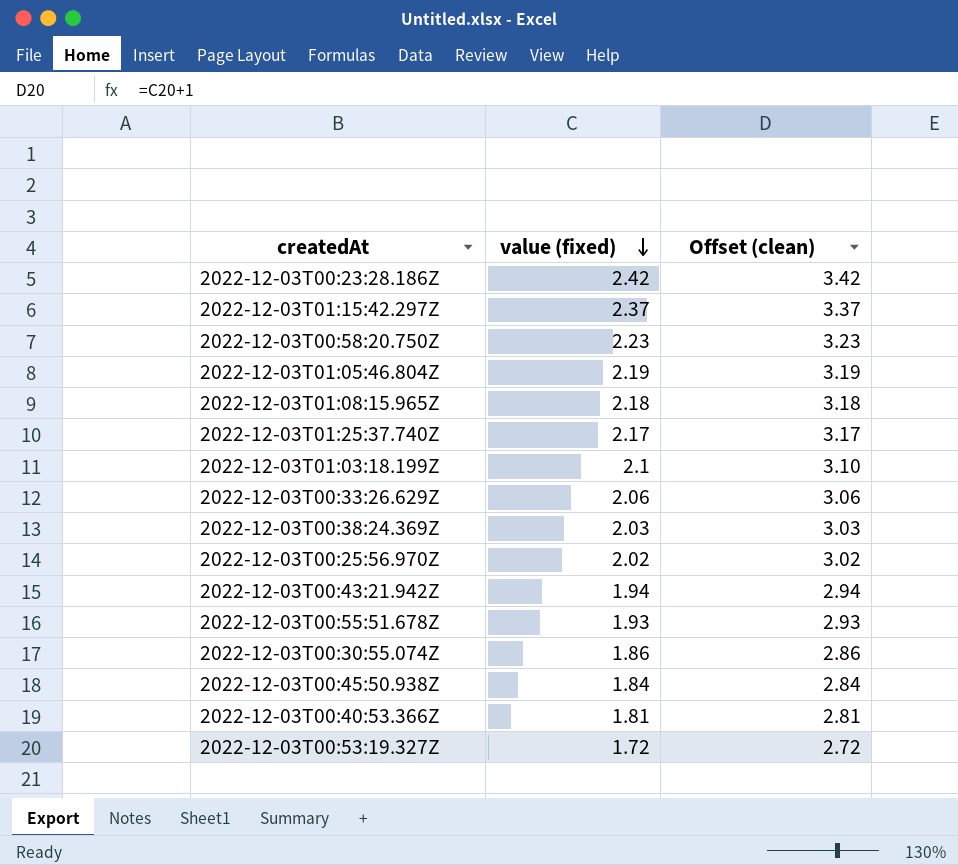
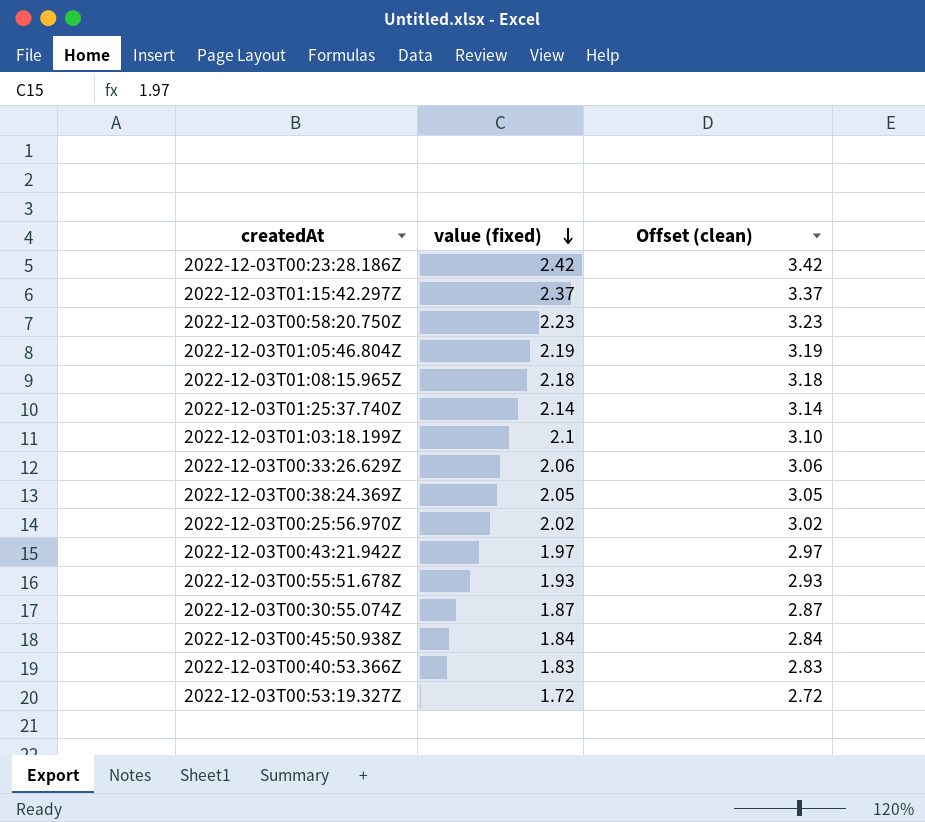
2022-12-03T01:25:37.740Z | value (fixed): 2.17 -> 2.14
2022-12-03T01:25:37.740Z | Offset (clean): 3.17 -> 3.14
2022-12-03T00:38:24.369Z | value (fixed): 2.03 -> 2.05
2022-12-03T00:38:24.369Z | Offset (clean): 3.03 -> 3.05
2022-12-03T00:43:21.942Z | value (fixed): 1.94 -> 1.97
2022-12-03T00:43:21.942Z | Offset (clean): 2.94 -> 2.97
2022-12-03T00:30:55.074Z | value (fixed): 1.86 -> 1.87
2022-12-03T00:30:55.074Z | Offset (clean): 2.86 -> 2.87
2022-12-03T00:40:53.366Z | value (fixed): 1.81 -> 1.83
2022-12-03T00:40:53.366Z | Offset (clean): 2.81 -> 2.83

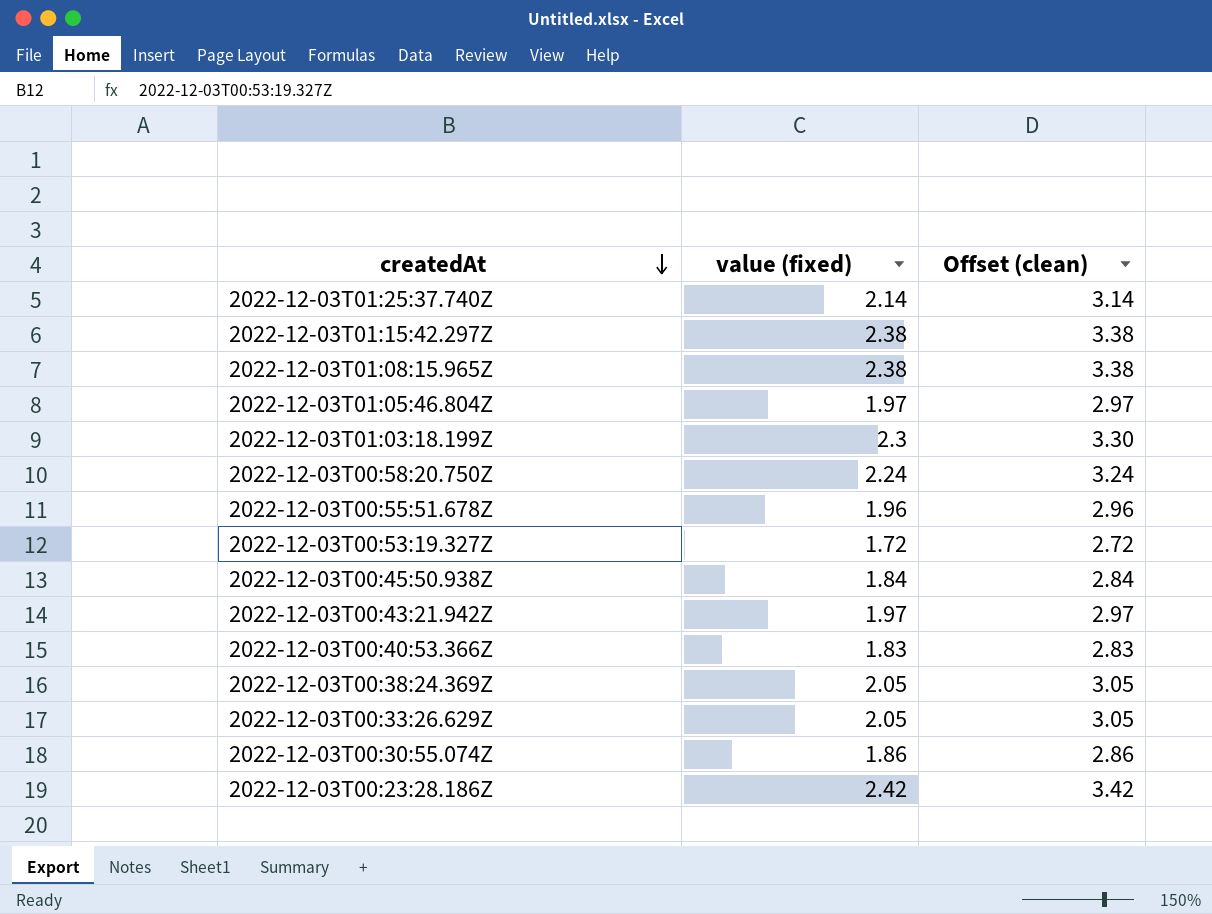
row order: value (fixed) descending -> createdAt descending
row 2022-12-03T00:25:56.970Z: 2.02 | 3.02 -> none
2022-12-03T01:15:42.297Z | value (fixed): 2.37 -> 2.38
2022-12-03T01:15:42.297Z | Offset (clean): 3.37 -> 3.38
2022-12-03T01:08:15.965Z | value (fixed): 2.18 -> 2.38
2022-12-03T01:08:15.965Z | Offset (clean): 3.18 -> 3.38
2022-12-03T01:05:46.804Z | value (fixed): 2.19 -> 1.97
2022-12-03T01:05:46.804Z | Offset (clean): 3.19 -> 2.97
2022-12-03T01:03:18.199Z | value (fixed): 2.1 -> 2.3
2022-12-03T01:03:18.199Z | Offset (clean): 3.10 -> 3.30
2022-12-03T00:58:20.750Z | value (fixed): 2.23 -> 2.24
2022-12-03T00:58:20.750Z | Offset (clean): 3.23 -> 3.24
2022-12-03T00:55:51.678Z | value (fixed): 1.93 -> 1.96
2022-12-03T00:55:51.678Z | Offset (clean): 2.93 -> 2.96
2022-12-03T00:33:26.629Z | value (fixed): 2.06 -> 2.05
2022-12-03T00:33:26.629Z | Offset (clean): 3.06 -> 3.05
2022-12-03T00:30:55.074Z | value (fixed): 1.87 -> 1.86
2022-12-03T00:30:55.074Z | Offset (clean): 2.87 -> 2.86

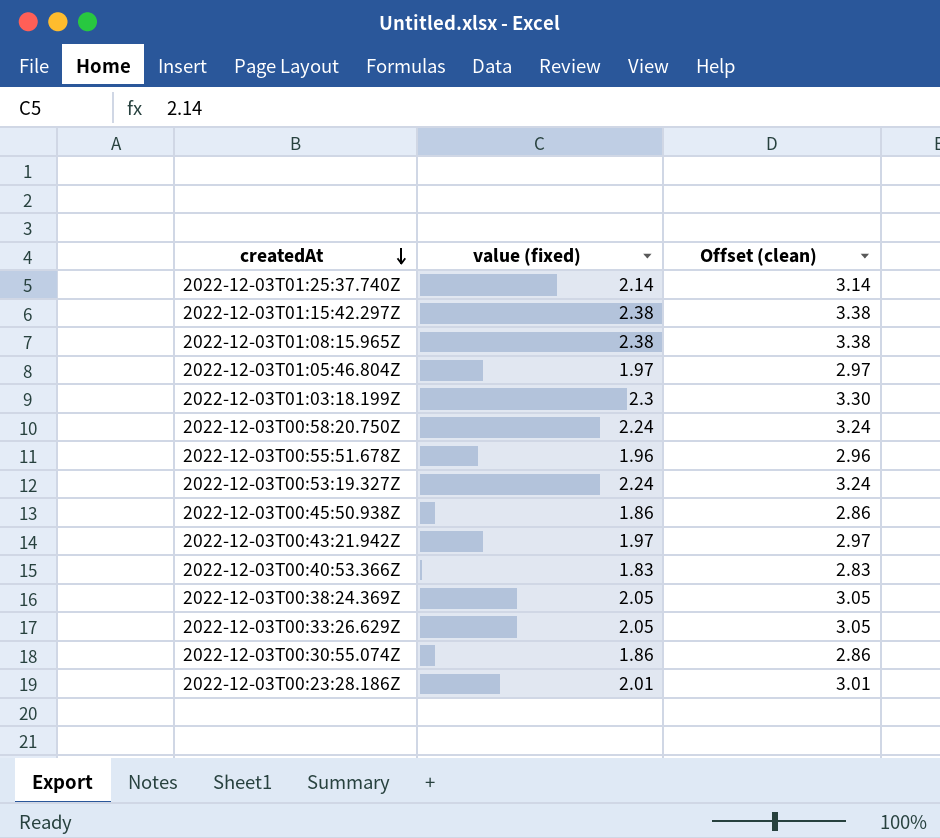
2022-12-03T00:53:19.327Z | value (fixed): 1.72 -> 2.24
2022-12-03T00:53:19.327Z | Offset (clean): 2.72 -> 3.24
2022-12-03T00:45:50.938Z | value (fixed): 1.84 -> 1.86
2022-12-03T00:45:50.938Z | Offset (clean): 2.84 -> 2.86
2022-12-03T00:23:28.186Z | value (fixed): 2.42 -> 2.01
2022-12-03T00:23:28.186Z | Offset (clean): 3.42 -> 3.01

